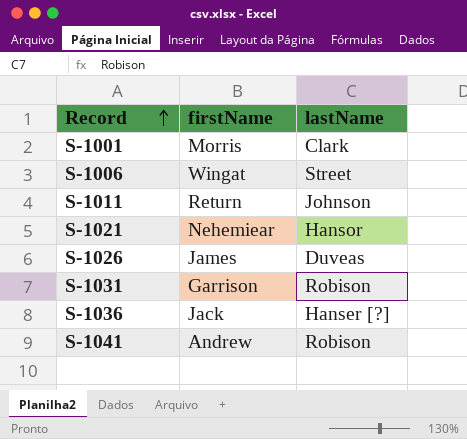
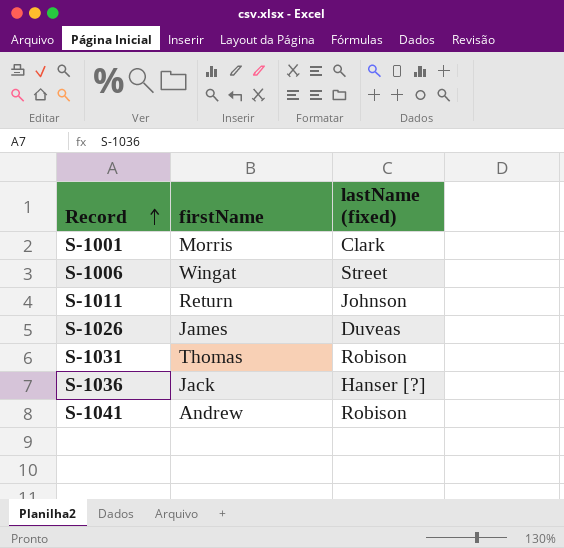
column name: lastName -> lastName (fixed)
row S-1021: Nehemiear | Hansor -> none
S-1031 | firstName: Garrison -> Thomas

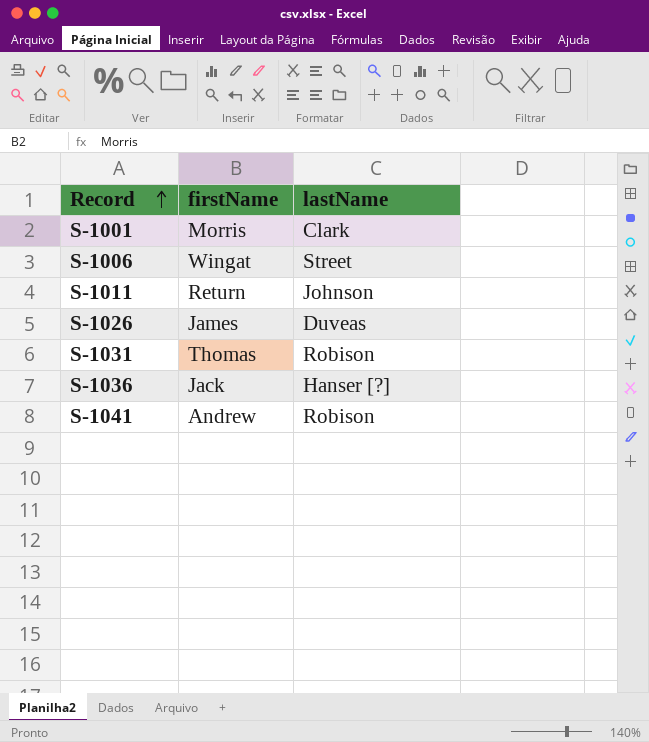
column name: lastName (fixed) -> lastName

